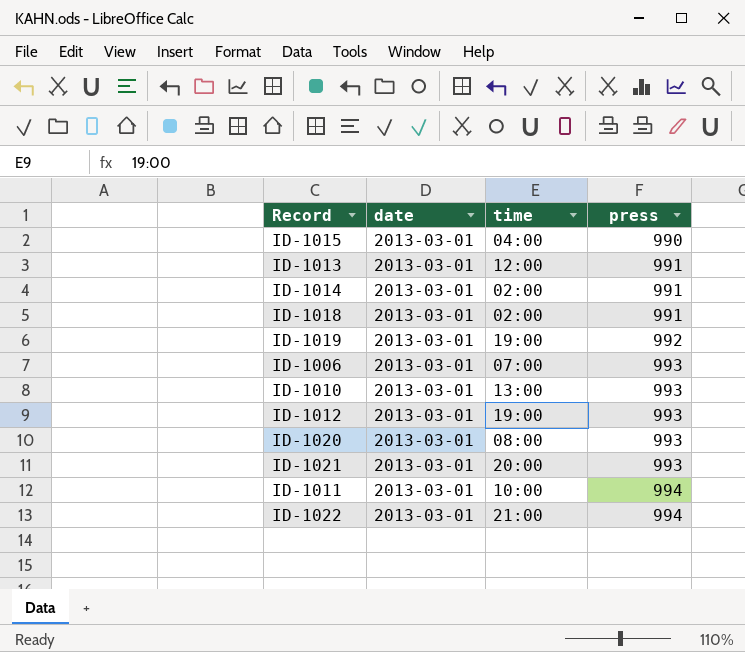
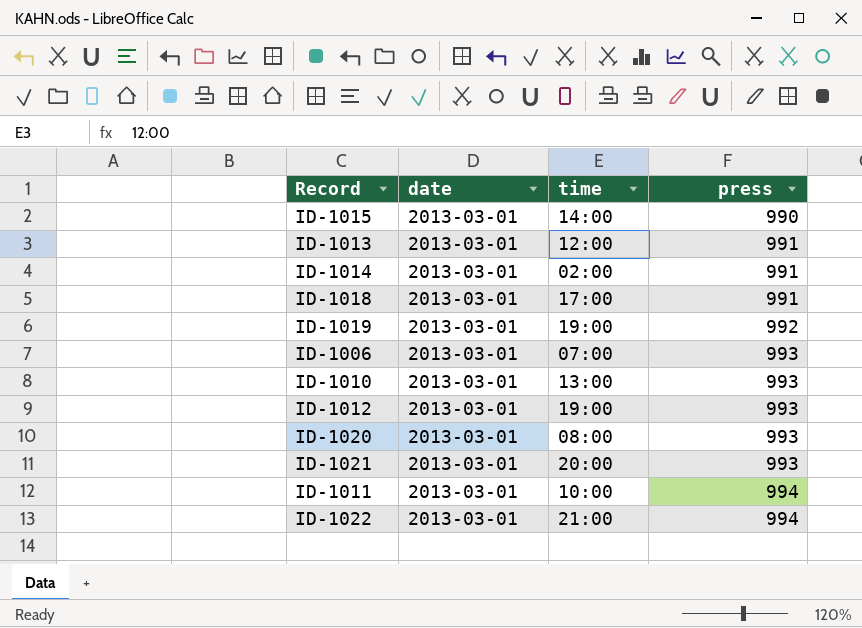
ID-1015 | time: 04:00 -> 14:00
ID-1018 | time: 02:00 -> 17:00

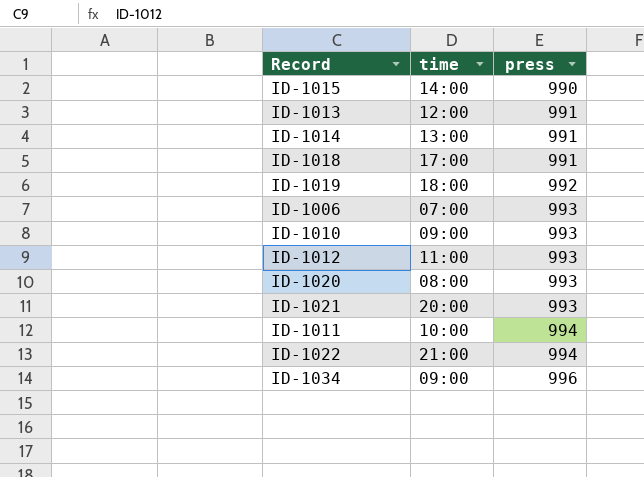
column date | position: 2 -> none
ID-1014 | time: 02:00 -> 13:00
ID-1019 | time: 19:00 -> 18:00
ID-1010 | time: 13:00 -> 09:00
ID-1012 | time: 19:00 -> 11:00
row ID-1034: none -> 09:00 | 996

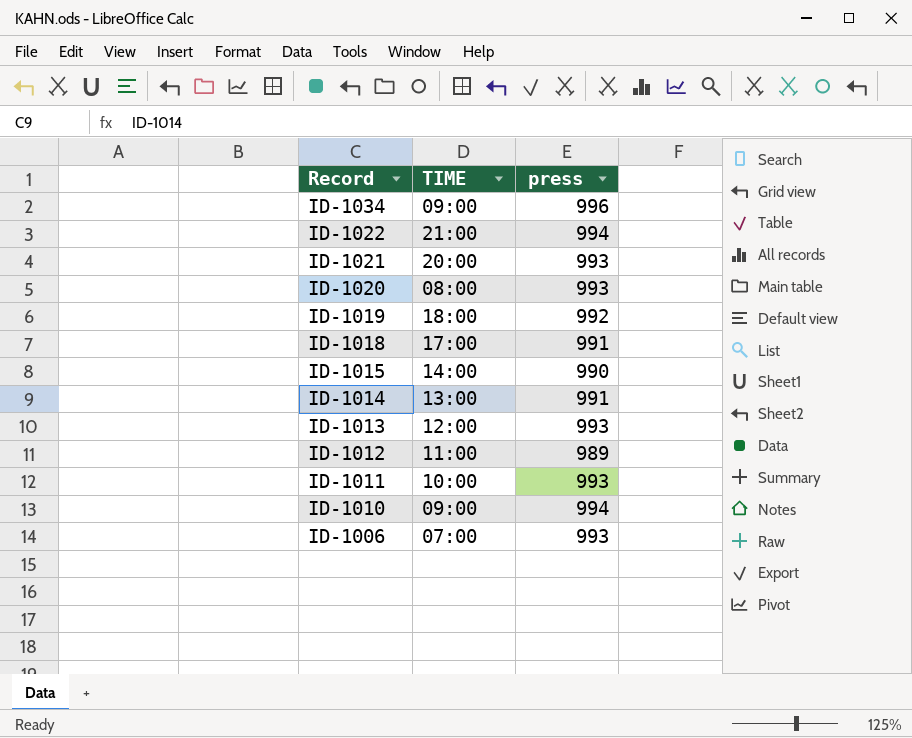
row order: press ascending -> Record descending
column name: time -> TIME
ID-1013 | press: 991 -> 993
ID-1012 | press: 993 -> 989
ID-1011 | press: 994 -> 993
ID-1010 | press: 993 -> 994

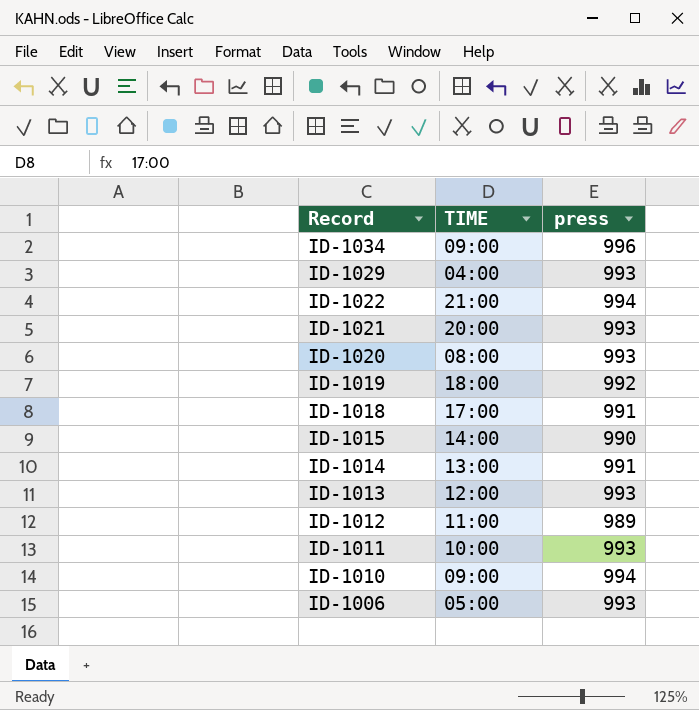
row ID-1029: none -> 04:00 | 993
ID-1006 | TIME: 07:00 -> 05:00

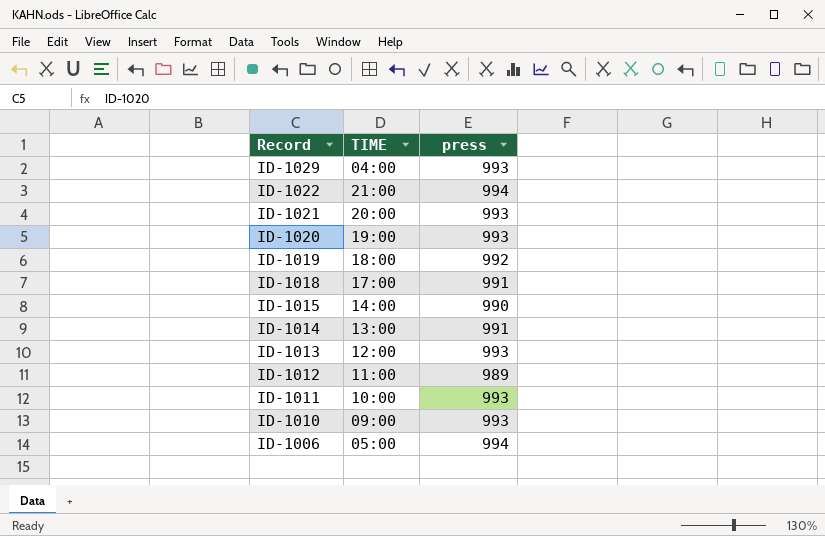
row ID-1034: 09:00 | 996 -> none
ID-1020 | TIME: 08:00 -> 19:00
ID-1010 | press: 994 -> 993
ID-1006 | press: 993 -> 994

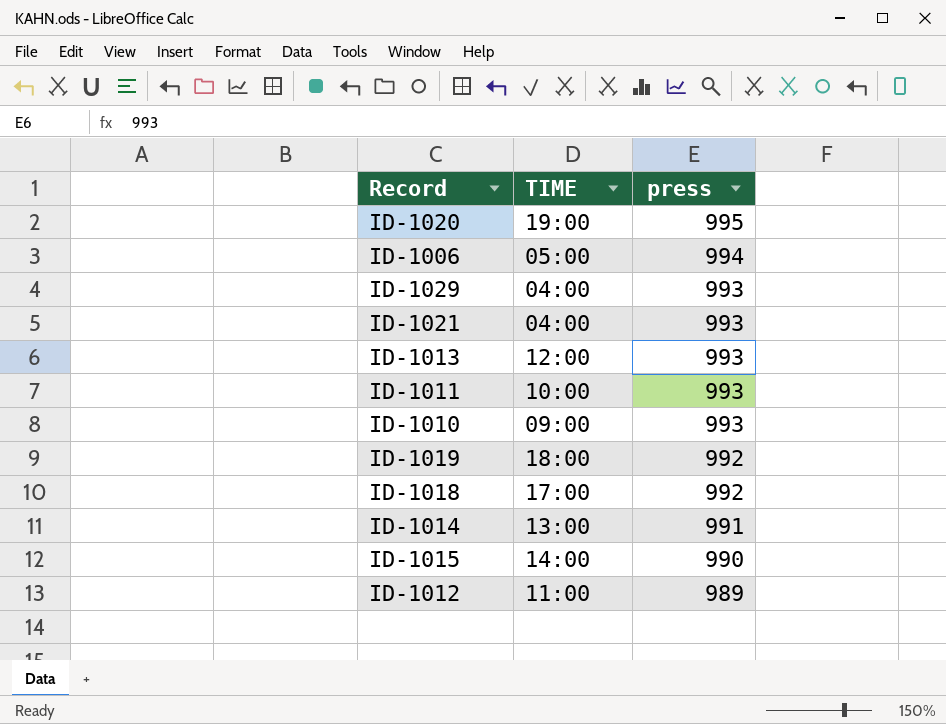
row order: Record descending -> press descending
row ID-1022: 21:00 | 994 -> none
ID-1020 | press: 993 -> 995
ID-1021 | TIME: 20:00 -> 04:00
ID-1018 | press: 991 -> 992

